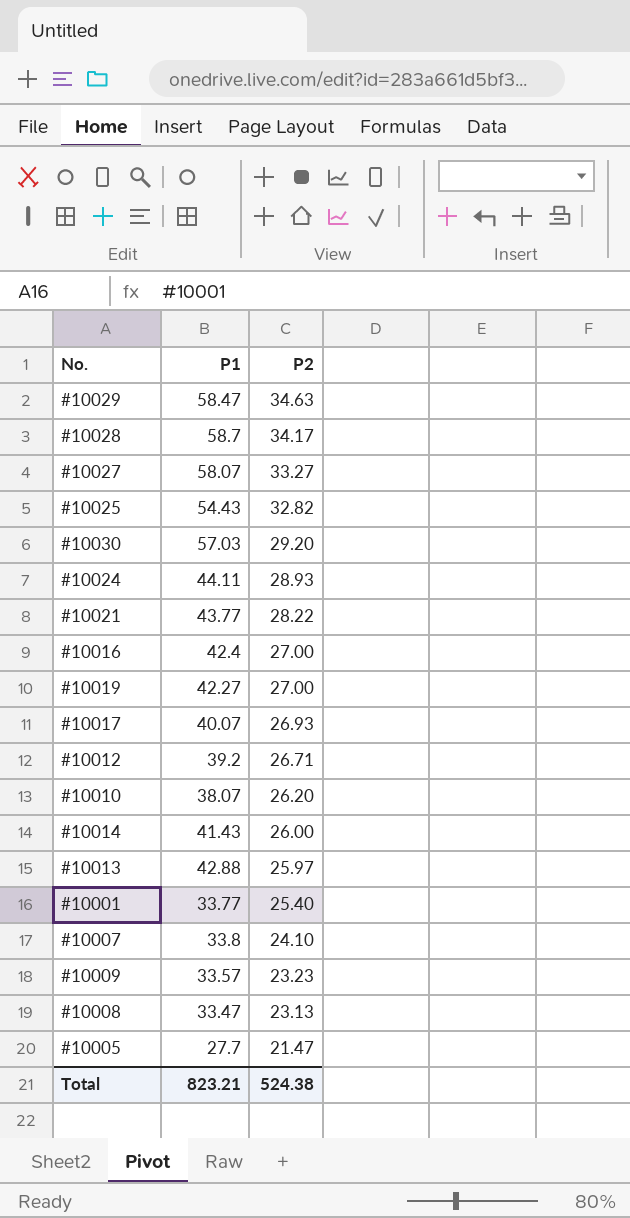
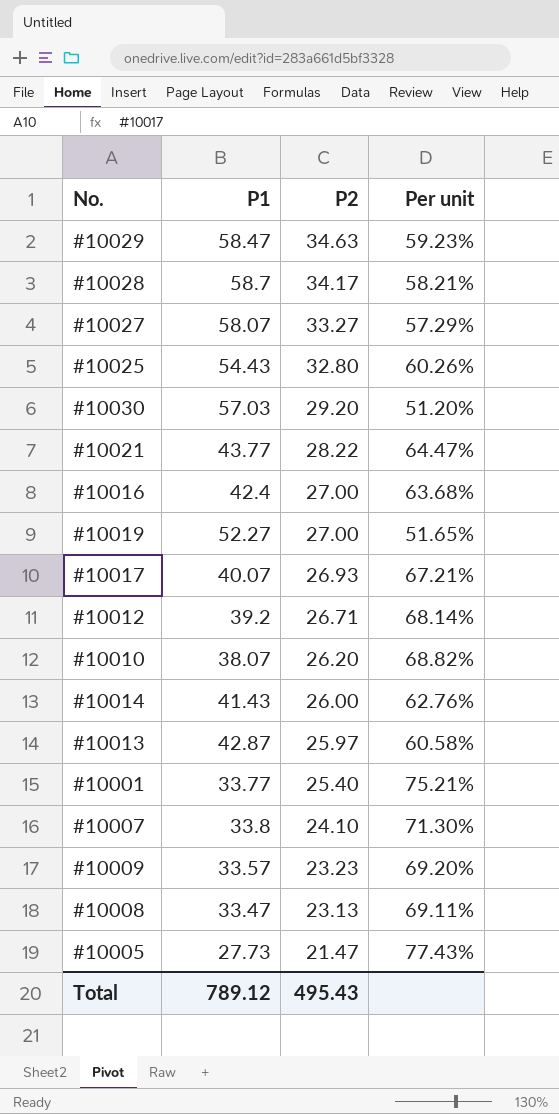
column Per unit | formula: none -> [P2] / [P1]
row #10024: 44.11 | 28.93 -> none
#10025 | P2: 32.82 -> 32.80
#10019 | P1: 42.27 -> 52.27
#10013 | P1: 42.88 -> 42.87
#10005 | P1: 27.7 -> 27.73
Total | P1: 823.21 -> 789.12
Total | P2: 524.38 -> 495.43

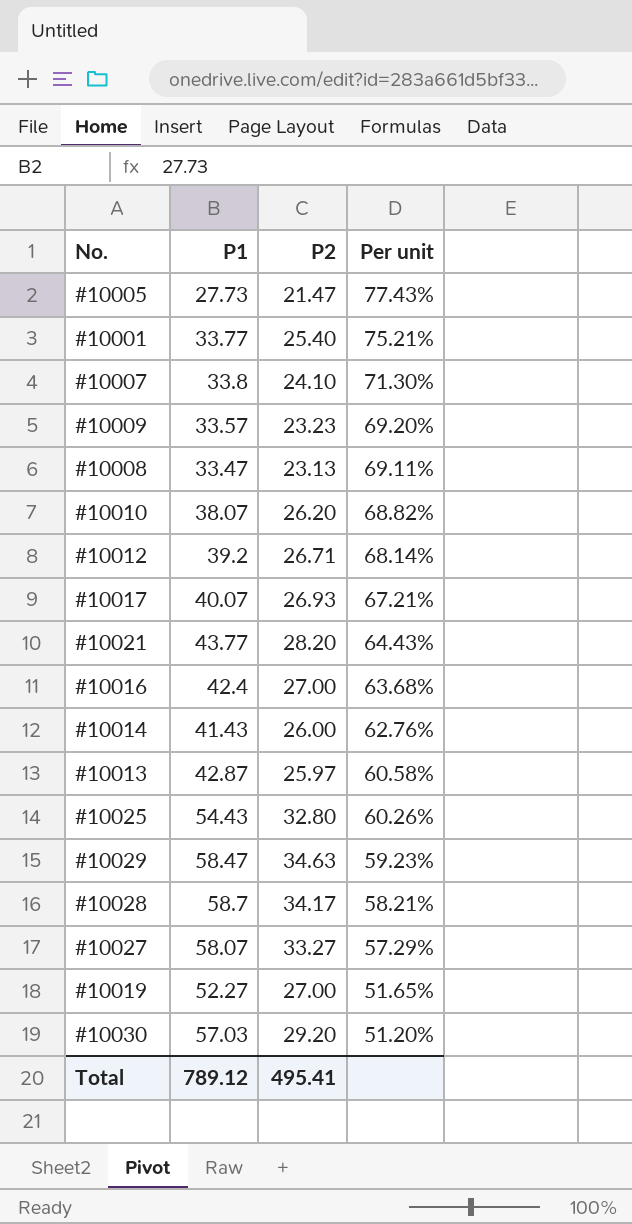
row order: P2 descending -> Per unit descending
#10021 | P2: 28.22 -> 28.20
#10021 | Per unit: 64.47% -> 64.43%
Total | P2: 495.43 -> 495.41

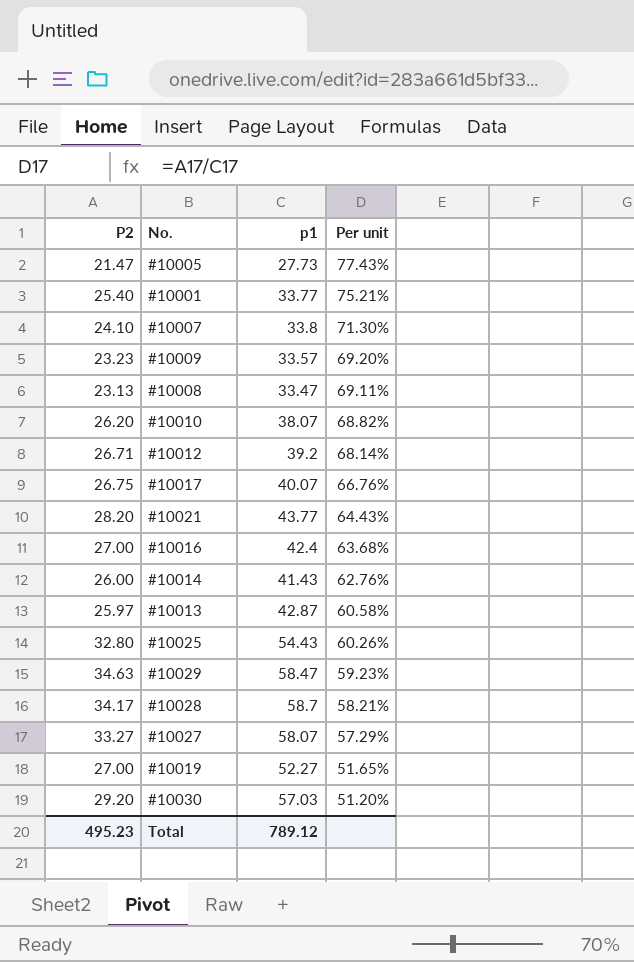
column P2 | position: 3 -> 1
column name: P1 -> p1
#10017 | P2: 26.93 -> 26.75
#10017 | Per unit: 67.21% -> 66.76%
Total | P2: 495.41 -> 495.23

